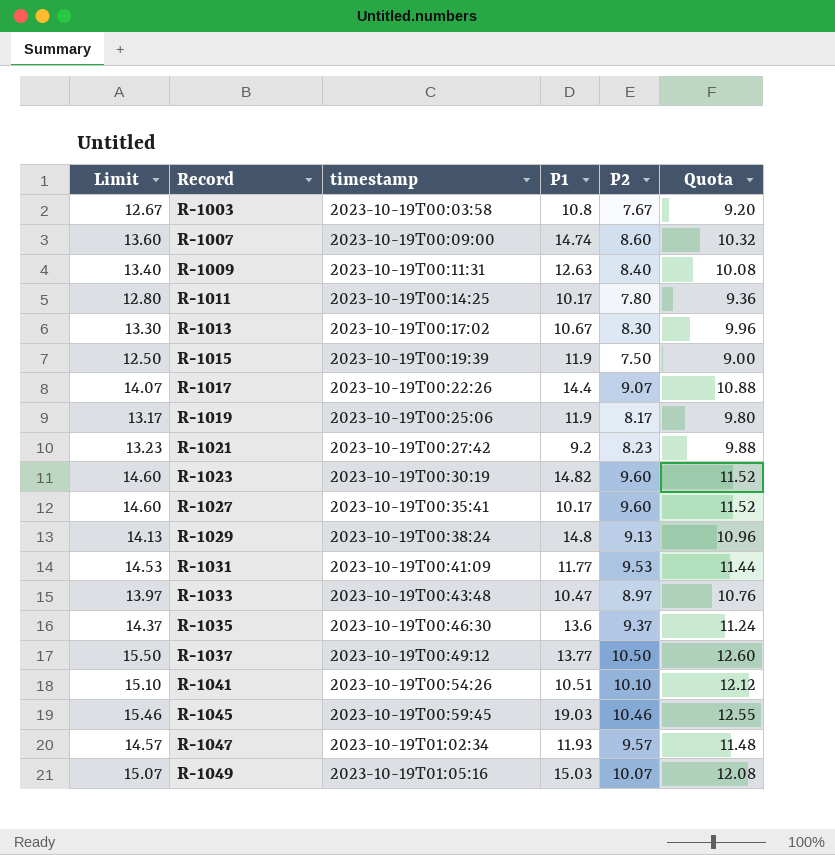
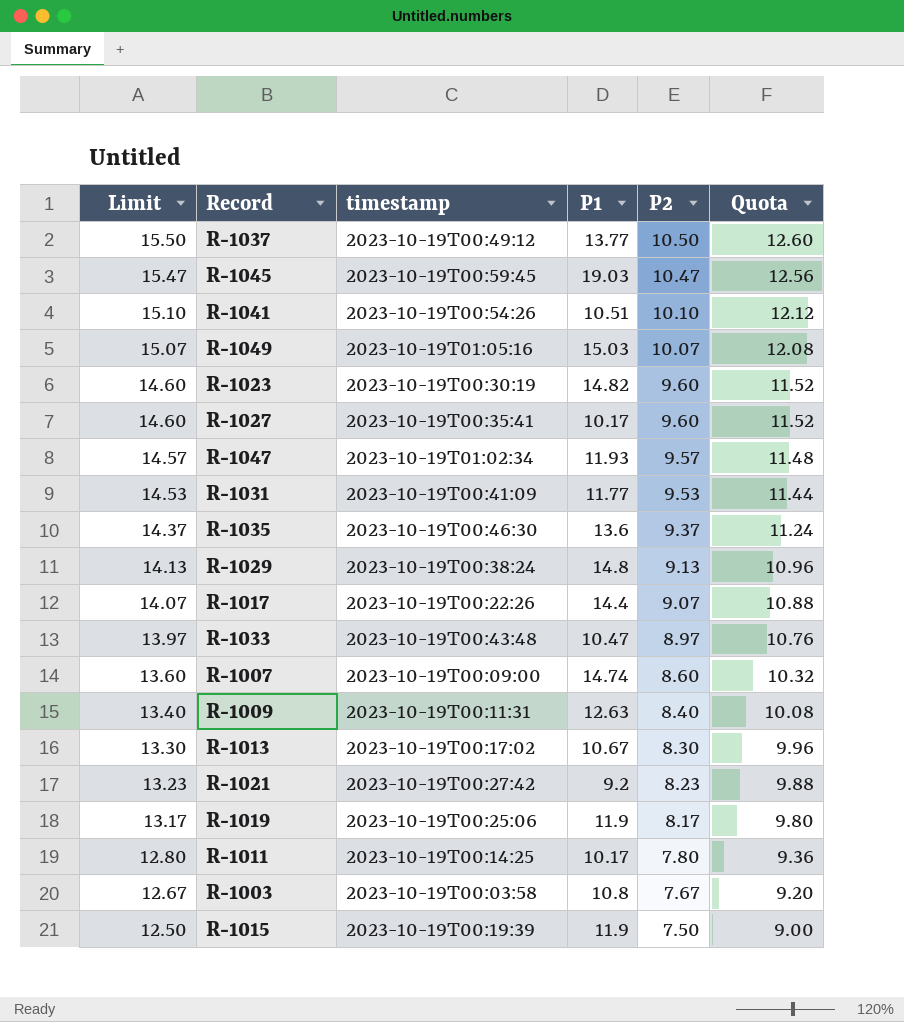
row order: Record ascending -> Limit descending
R-1045 | Limit: 15.46 -> 15.47
R-1045 | P2: 10.46 -> 10.47
R-1045 | Quota: 12.55 -> 12.56

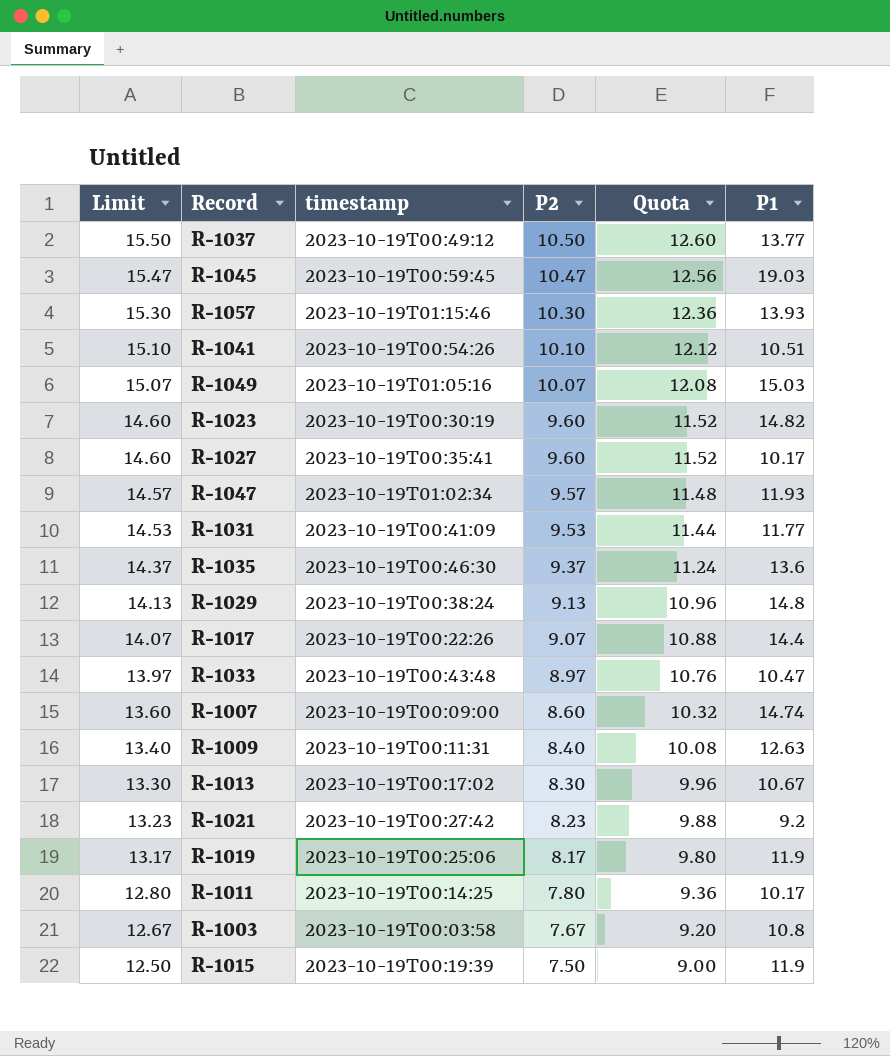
column P1 | position: 4 -> 6
row R-1057: none -> 15.30 | 2023-10-19T01:15:46 | 10.30 | 12.36 | 13.93

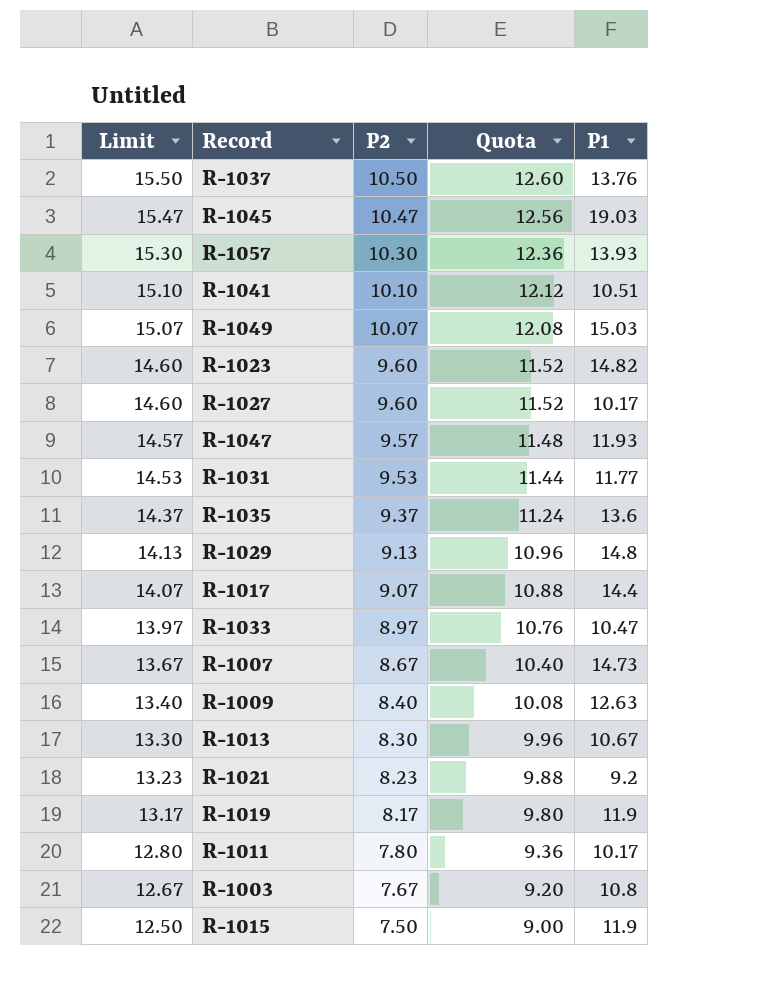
column timestamp | position: 3 -> none
R-1037 | P1: 13.77 -> 13.76
R-1007 | Limit: 13.60 -> 13.67
R-1007 | P2: 8.60 -> 8.67
R-1007 | Quota: 10.32 -> 10.40
R-1007 | P1: 14.74 -> 14.73

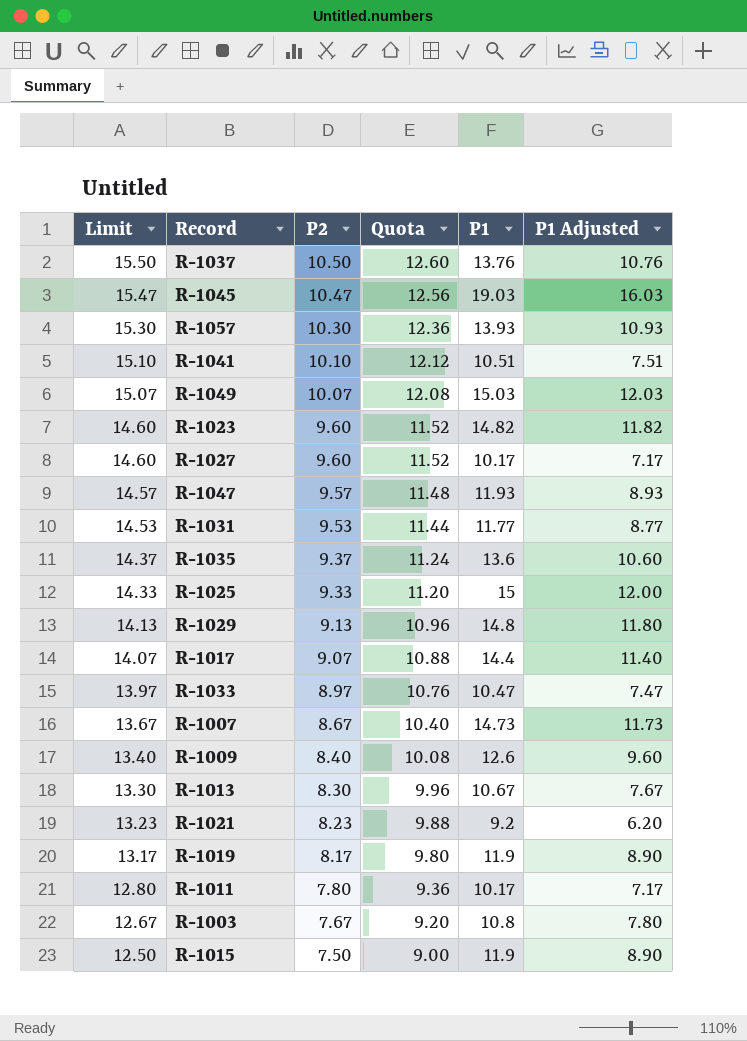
column P1 Adjusted | formula: none -> [P1] - 3
row R-1025: none -> 14.33 | 9.33 | 11.20 | 15 | 12.00
R-1009 | P1: 12.63 -> 12.6

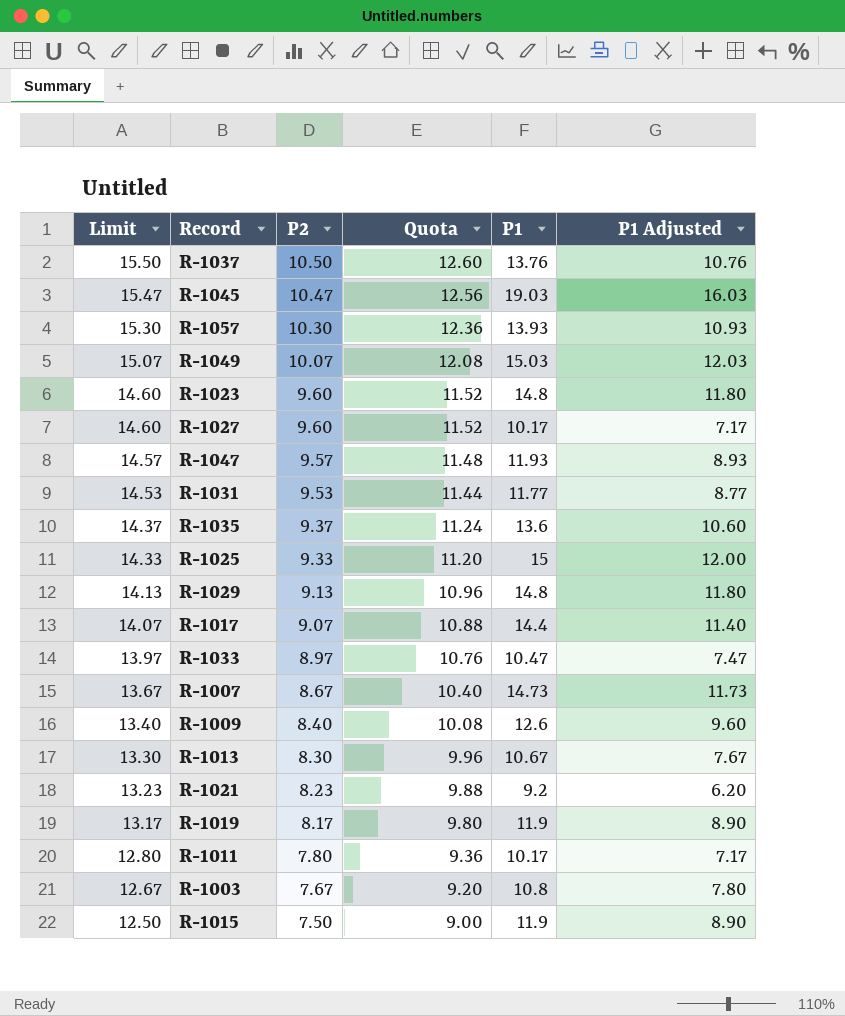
row R-1041: 15.10 | 10.10 | 12.12 | 10.51 | 7.51 -> none
R-1023 | P1: 14.82 -> 14.8
R-1023 | P1 Adjusted: 11.82 -> 11.80

